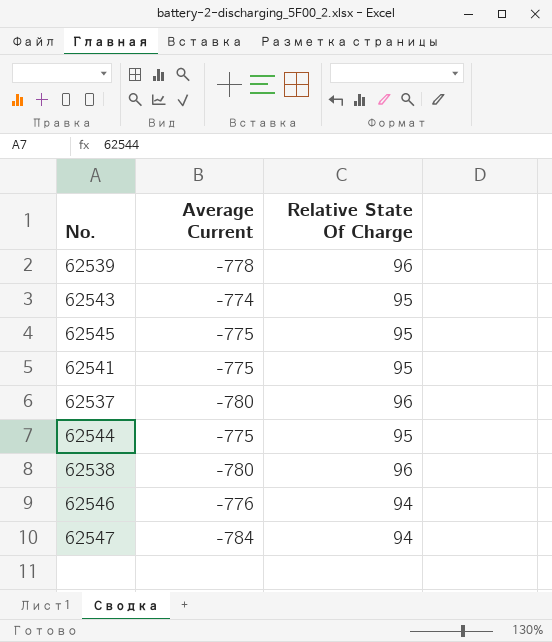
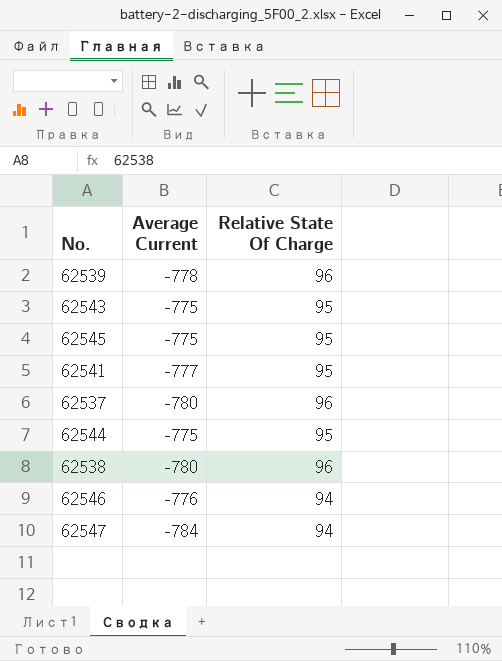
62543 | Average Current: -774 -> -775
62541 | Average Current: -775 -> -777

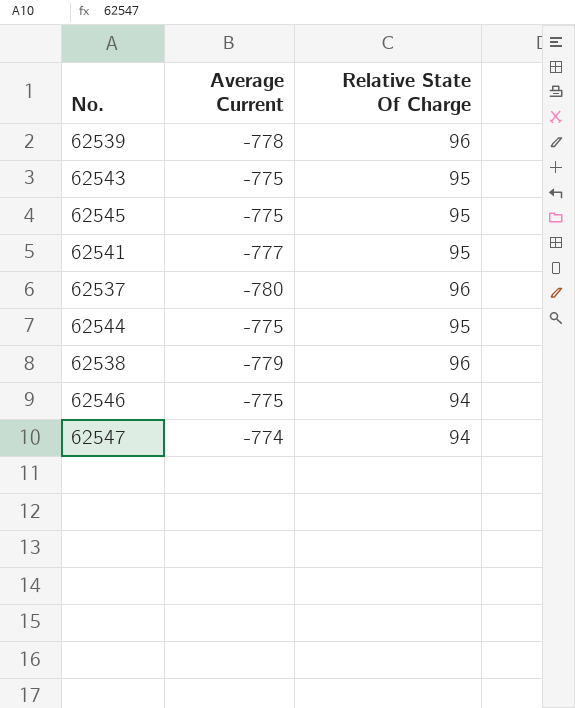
62538 | Average Current: -780 -> -779
62546 | Average Current: -776 -> -775
62547 | Average Current: -784 -> -774

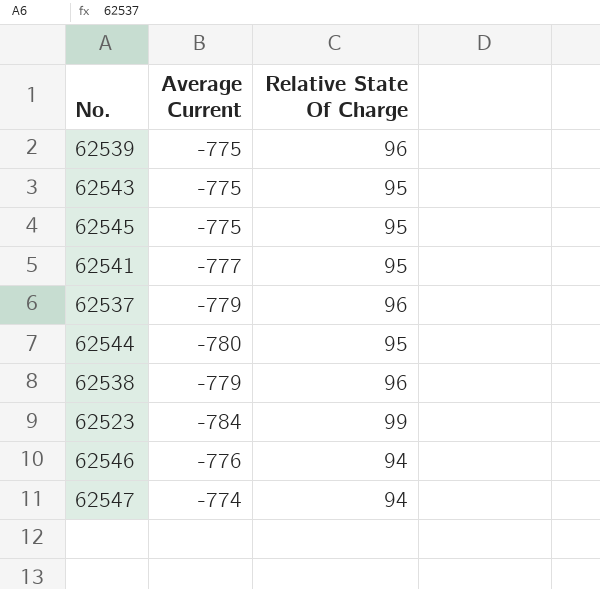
62539 | Average Current: -778 -> -775
62537 | Average Current: -780 -> -779
62544 | Average Current: -775 -> -780
row 62523: none -> -784 | 99
62546 | Average Current: -775 -> -776

